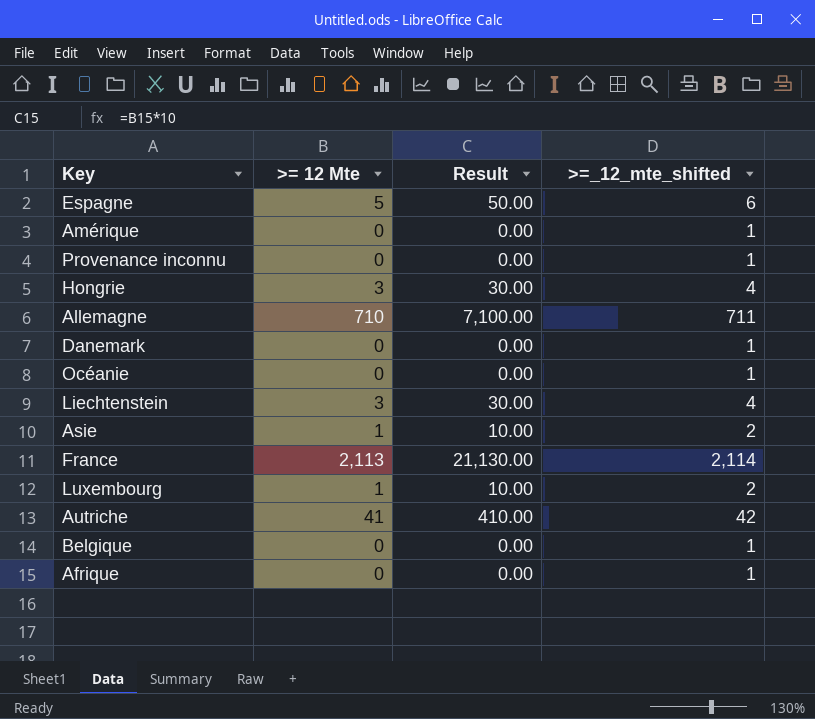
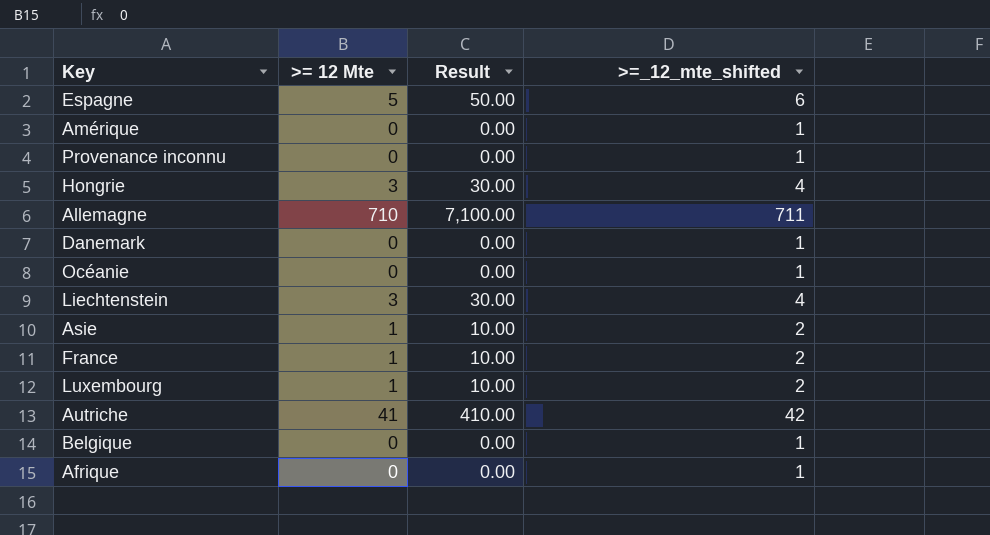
France | >= 12 Mte: 2,113 -> 1
France | Result: 21,130.00 -> 10.00
France | >=_12_mte_shifted: 2,114 -> 2

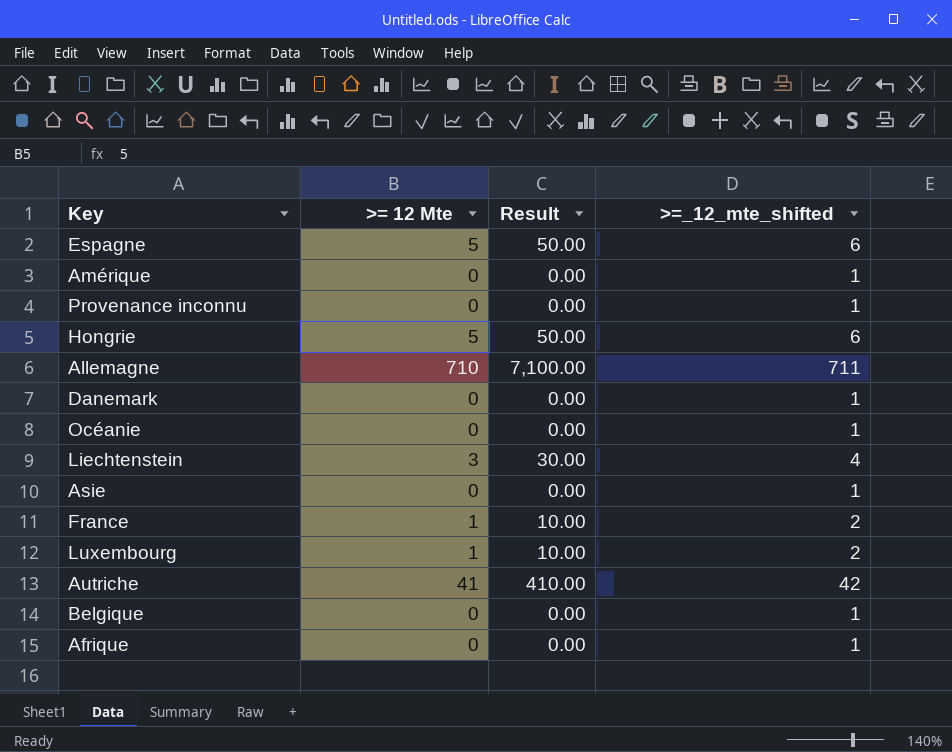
Hongrie | >= 12 Mte: 3 -> 5
Hongrie | Result: 30.00 -> 50.00
Hongrie | >=_12_mte_shifted: 4 -> 6
Asie | >= 12 Mte: 1 -> 0
Asie | Result: 10.00 -> 0.00
Asie | >=_12_mte_shifted: 2 -> 1

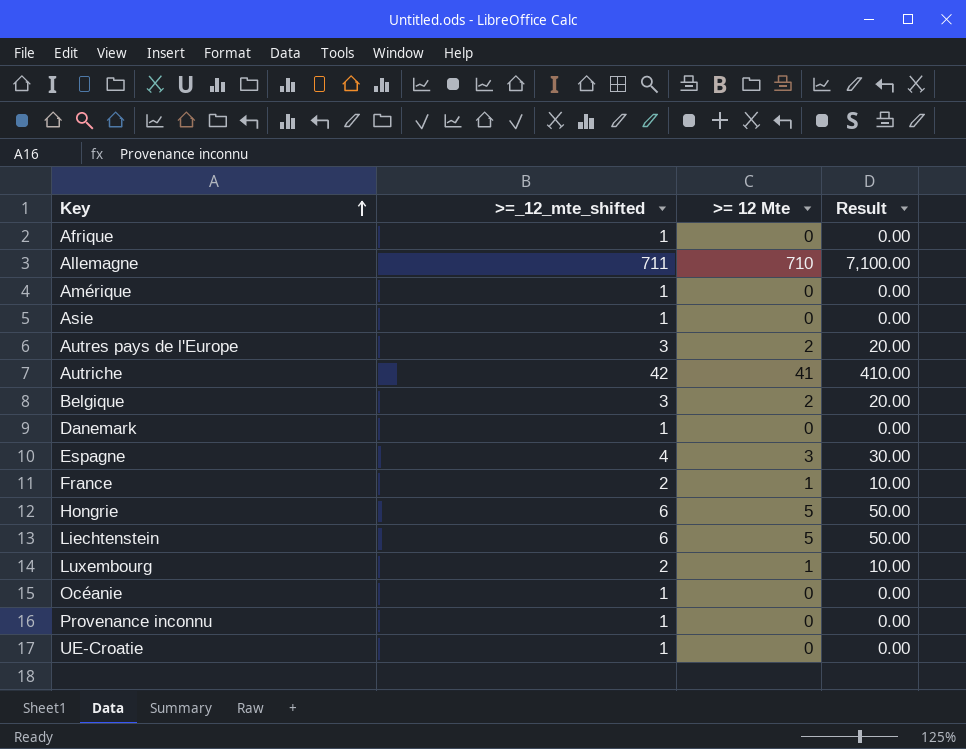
row order: none -> Key ascending
column >=_12_mte_shifted | position: 4 -> 2
row Autres pays de l'Europe: none -> 3 | 2 | 20.00
Belgique | >=_12_mte_shifted: 1 -> 3
Belgique | >= 12 Mte: 0 -> 2
Belgique | Result: 0.00 -> 20.00
Espagne | >=_12_mte_shifted: 6 -> 4
Espagne | >= 12 Mte: 5 -> 3
Espagne | Result: 50.00 -> 30.00
Liechtenstein | >=_12_mte_shifted: 4 -> 6
Liechtenstein | >= 12 Mte: 3 -> 5
Liechtenstein | Result: 30.00 -> 50.00
row UE-Croatie: none -> 1 | 0 | 0.00

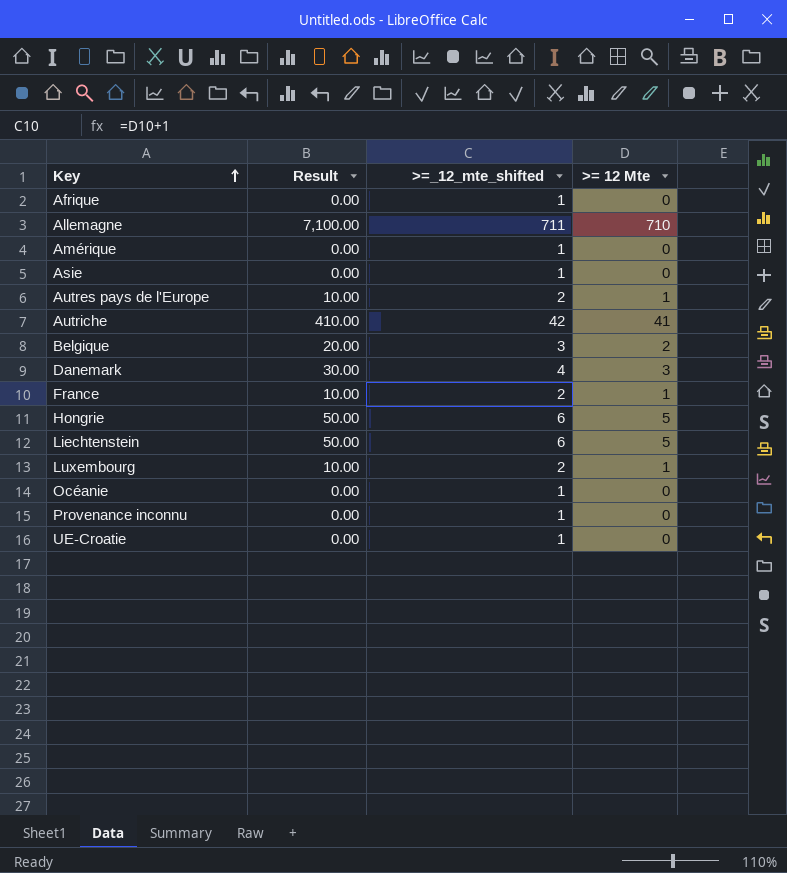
column Result | position: 4 -> 2
row Espagne: 4 | 3 | 30.00 -> none
Autres pays de l'Europe | Result: 20.00 -> 10.00
Autres pays de l'Europe | >=_12_mte_shifted: 3 -> 2
Autres pays de l'Europe | >= 12 Mte: 2 -> 1
Danemark | Result: 0.00 -> 30.00
Danemark | >=_12_mte_shifted: 1 -> 4
Danemark | >= 12 Mte: 0 -> 3

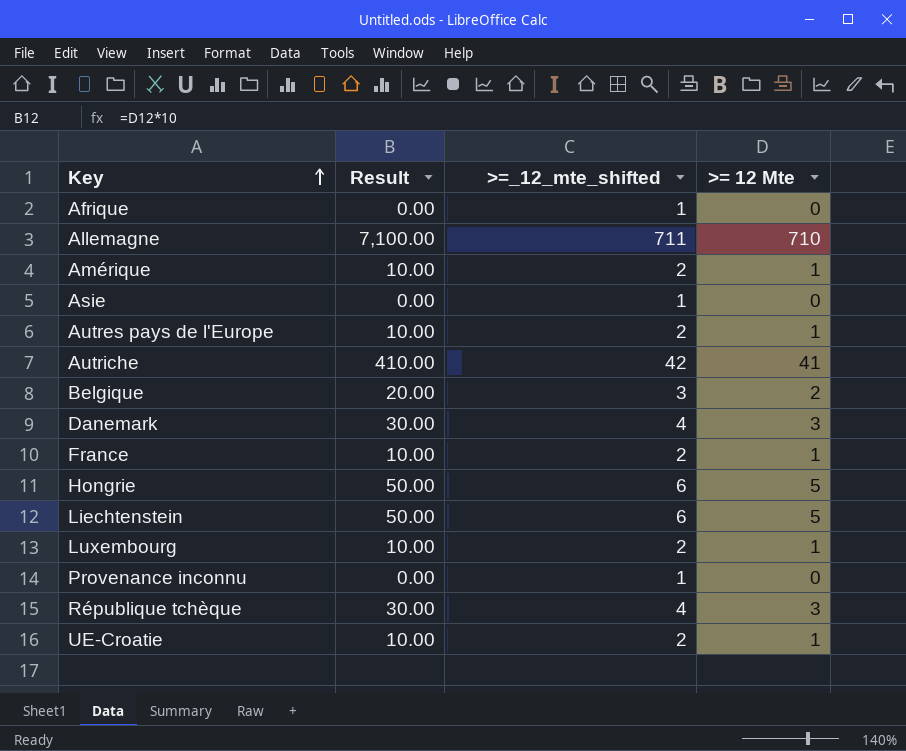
row Océanie: 0.00 | 1 | 0 -> none
Amérique | Result: 0.00 -> 10.00
Amérique | >=_12_mte_shifted: 1 -> 2
Amérique | >= 12 Mte: 0 -> 1
row République tchèque: none -> 30.00 | 4 | 3
UE-Croatie | Result: 0.00 -> 10.00
UE-Croatie | >=_12_mte_shifted: 1 -> 2
UE-Croatie | >= 12 Mte: 0 -> 1

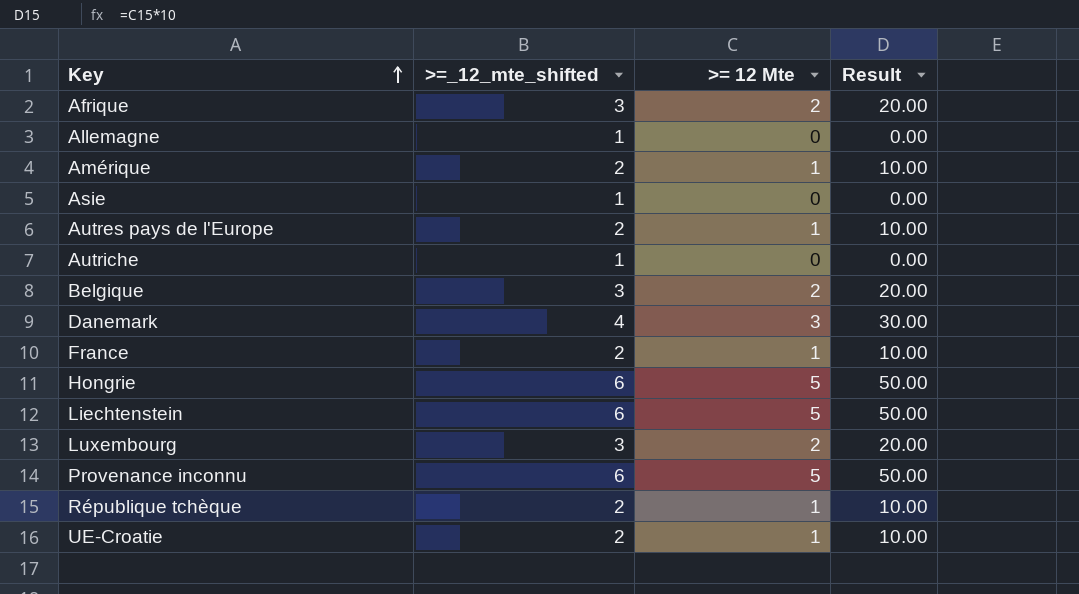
column Result | position: 2 -> 4
Afrique | >=_12_mte_shifted: 1 -> 3
Afrique | >= 12 Mte: 0 -> 2
Afrique | Result: 0.00 -> 20.00
Allemagne | >=_12_mte_shifted: 711 -> 1
Allemagne | >= 12 Mte: 710 -> 0
Allemagne | Result: 7,100.00 -> 0.00
Autriche | >=_12_mte_shifted: 42 -> 1
Autriche | >= 12 Mte: 41 -> 0
Autriche | Result: 410.00 -> 0.00
Luxembourg | >=_12_mte_shifted: 2 -> 3
Luxembourg | >= 12 Mte: 1 -> 2
Luxembourg | Result: 10.00 -> 20.00
Provenance inconnu | >=_12_mte_shifted: 1 -> 6
Provenance inconnu | >= 12 Mte: 0 -> 5
Provenance inconnu | Result: 0.00 -> 50.00
République tchèque | >=_12_mte_shifted: 4 -> 2
République tchèque | >= 12 Mte: 3 -> 1
République tchèque | Result: 30.00 -> 10.00

